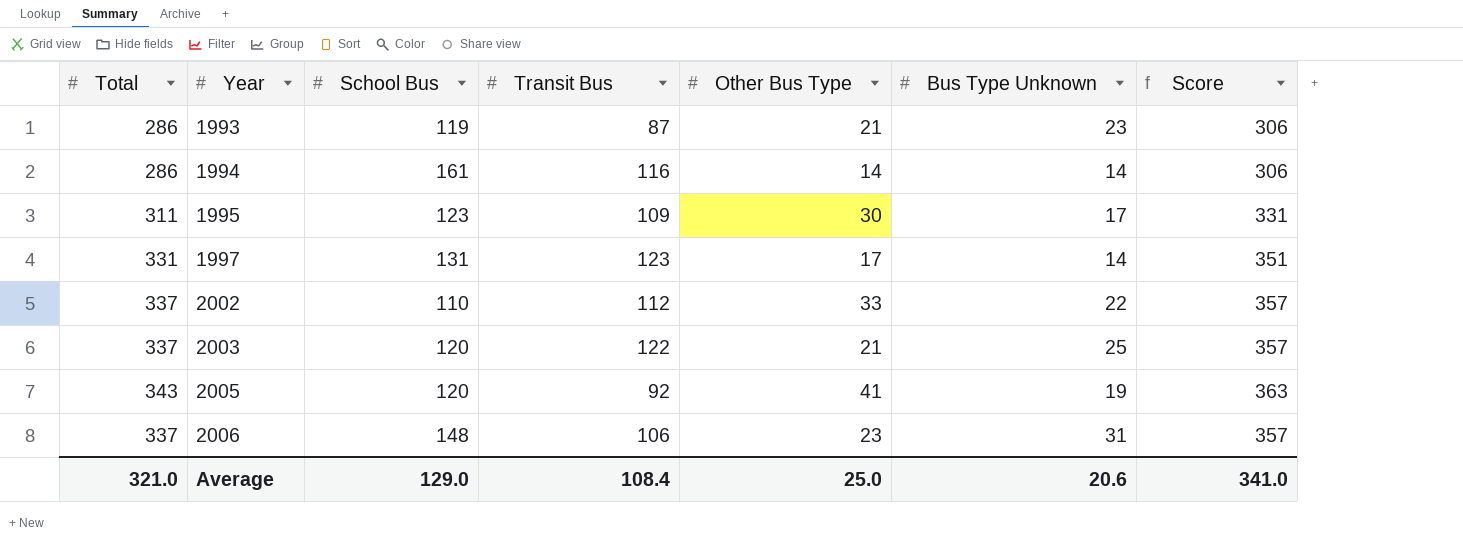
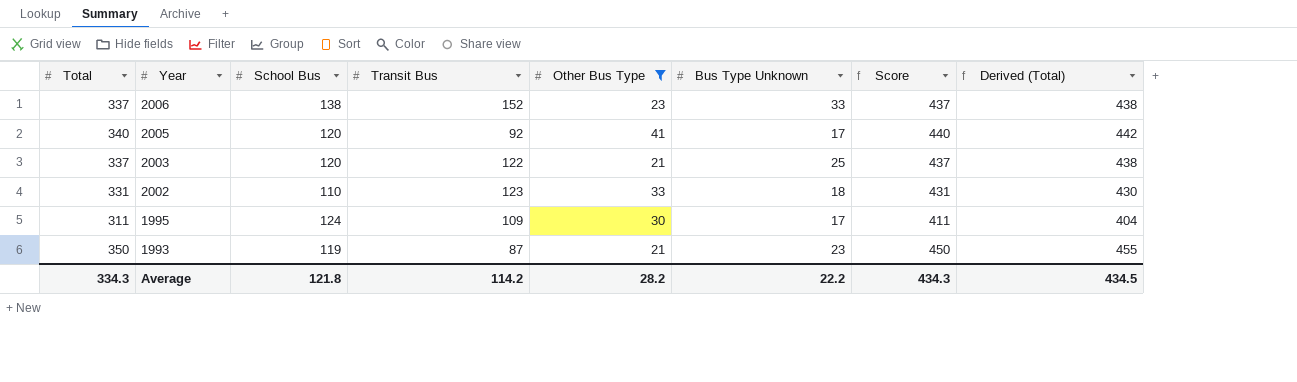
filter: none -> Other Bus Type >= 21
row order: Year ascending -> Year descending
column Score | formula: [Total] + 20 -> [Total] + 100
column Derived (Total) | formula: none -> [Total] * 1.3
2006 | School Bus: 148 -> 138
2006 | Transit Bus: 106 -> 152
2006 | Bus Type Unknown: 31 -> 33
2005 | Total: 343 -> 340
2005 | Bus Type Unknown: 19 -> 17
2002 | Total: 337 -> 331
2002 | Transit Bus: 112 -> 123
2002 | Bus Type Unknown: 22 -> 18
1995 | School Bus: 123 -> 124
1993 | Total: 286 -> 350
Average | Total: 321.0 -> 334.3
Average | School Bus: 129.0 -> 121.8
Average | Transit Bus: 108.4 -> 114.2
Average | Other Bus Type: 25.0 -> 28.2
Average | Bus Type Unknown: 20.6 -> 22.2
Average | Score: 341.0 -> 434.3

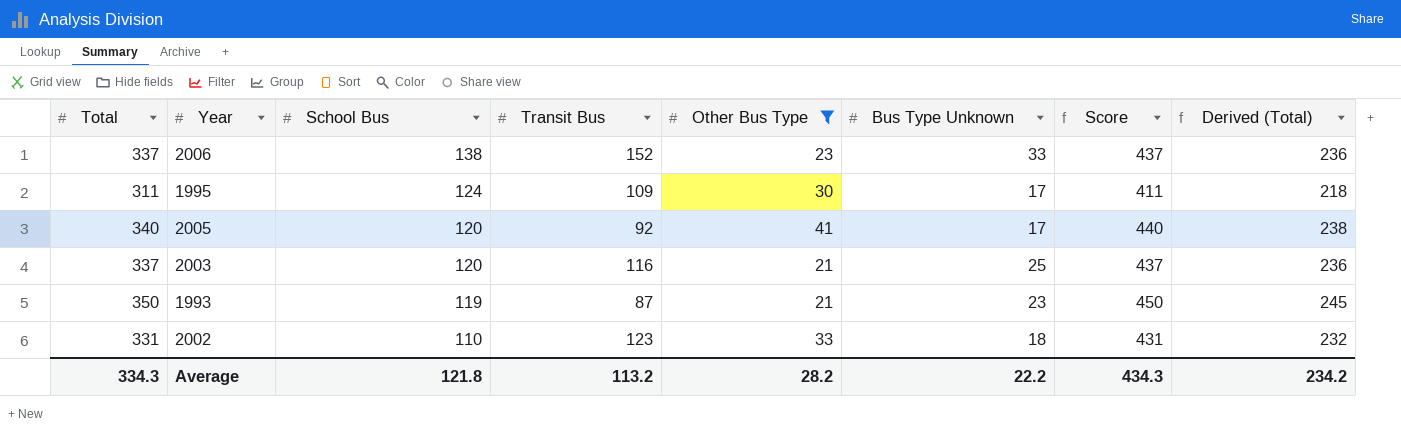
row order: Year descending -> School Bus descending
column Derived (Total) | formula: [Total] * 1.3 -> [Total] * 0.7
2003 | Transit Bus: 122 -> 116
Average | Transit Bus: 114.2 -> 113.2
Average | Derived (Total): 434.5 -> 234.2

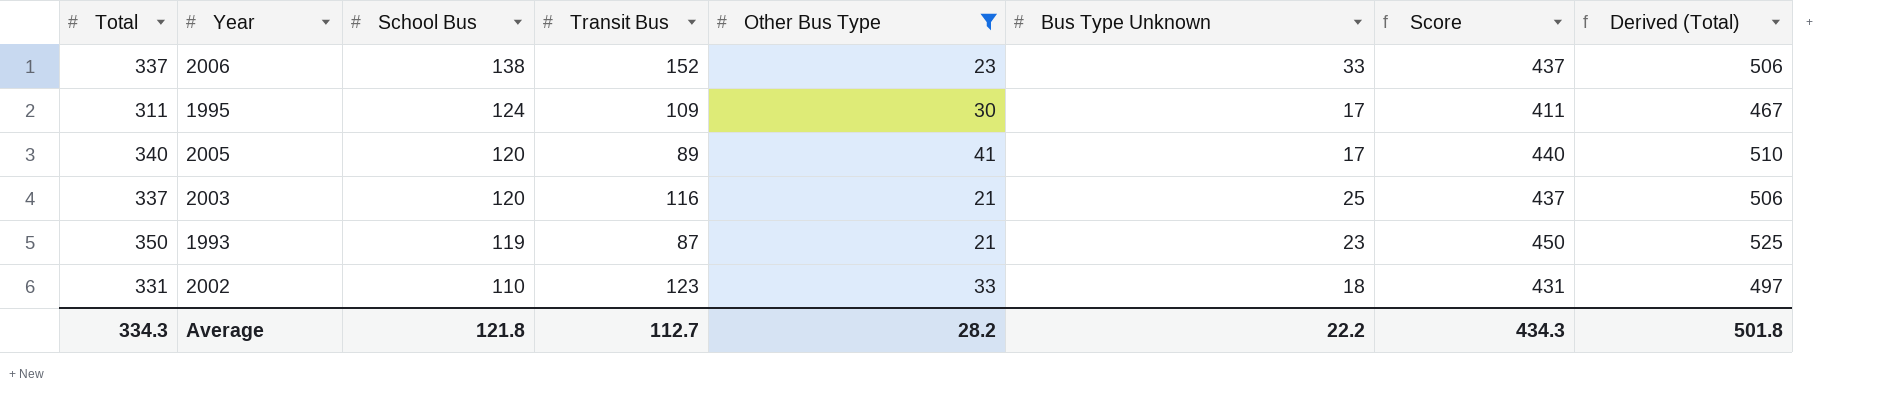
column Derived (Total) | formula: [Total] * 0.7 -> [Total] * 1.5
2005 | Transit Bus: 92 -> 89
Average | Transit Bus: 113.2 -> 112.7
Average | Derived (Total): 234.2 -> 501.8

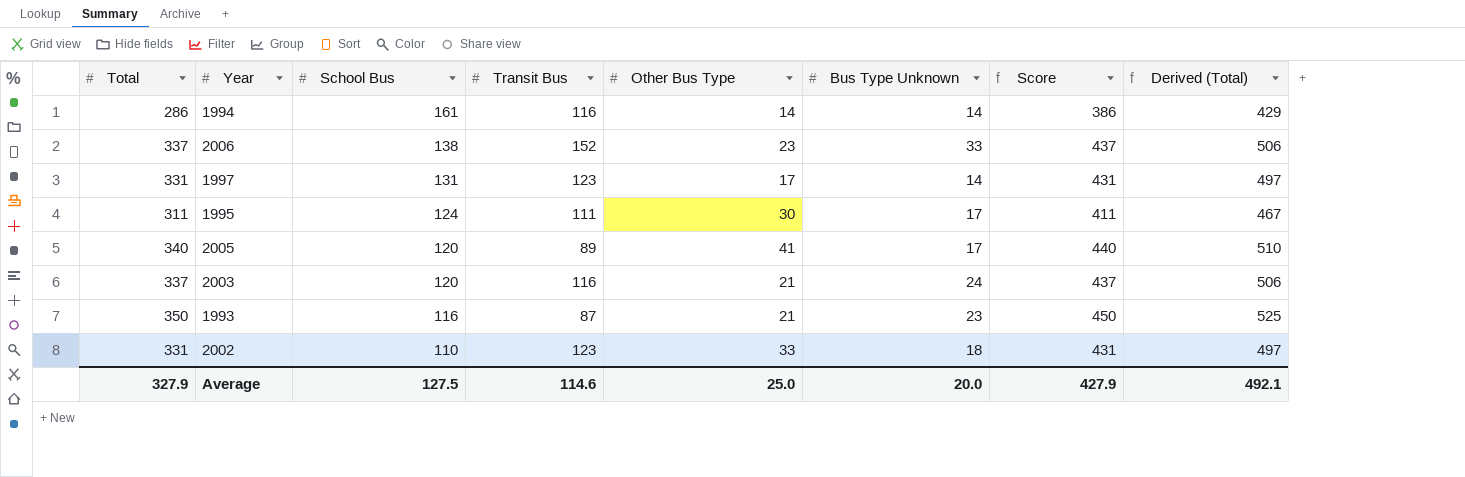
filter: Other Bus Type >= 21 -> none
1995 | Transit Bus: 109 -> 111
2003 | Bus Type Unknown: 25 -> 24
1993 | School Bus: 119 -> 116
Average | Total: 334.3 -> 327.9
Average | School Bus: 121.8 -> 127.5
Average | Transit Bus: 112.7 -> 114.6
Average | Other Bus Type: 28.2 -> 25.0
Average | Bus Type Unknown: 22.2 -> 20.0
Average | Score: 434.3 -> 427.9
Average | Derived (Total): 501.8 -> 492.1

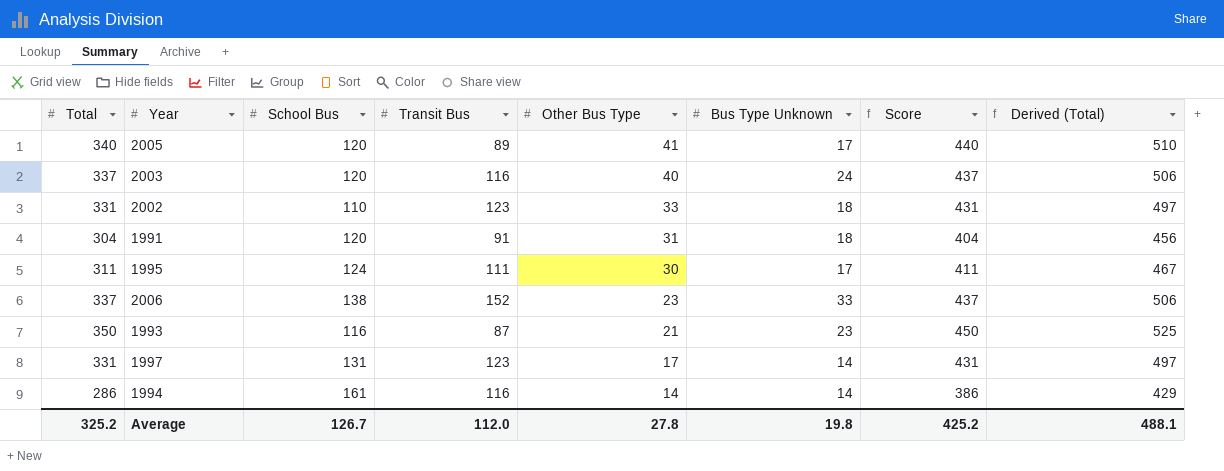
row order: School Bus descending -> Other Bus Type descending
2003 | Other Bus Type: 21 -> 40
row 1991: none -> 304 | 120 | 91 | 31 | 18 | 404 | 456
Average | Total: 327.9 -> 325.2
Average | School Bus: 127.5 -> 126.7
Average | Transit Bus: 114.6 -> 112.0
Average | Other Bus Type: 25.0 -> 27.8
Average | Bus Type Unknown: 20.0 -> 19.8
Average | Score: 427.9 -> 425.2
Average | Derived (Total): 492.1 -> 488.1

